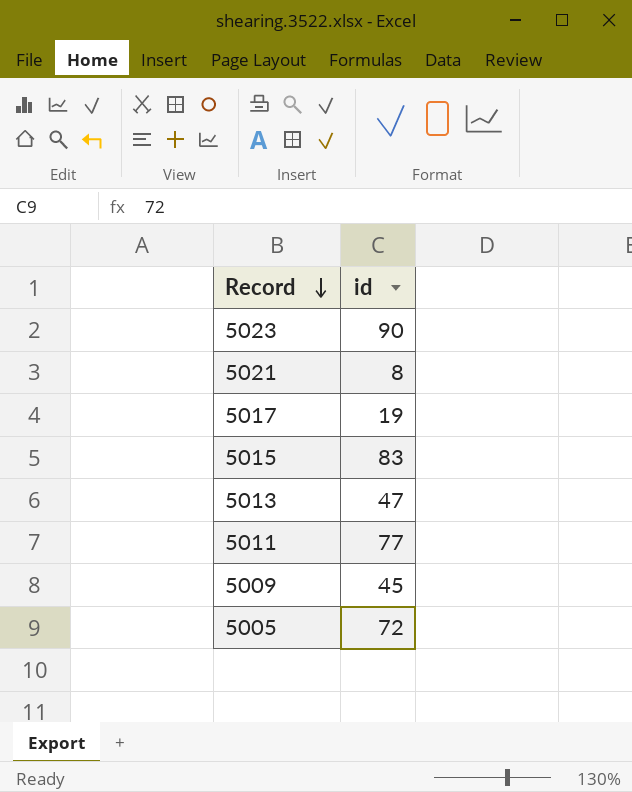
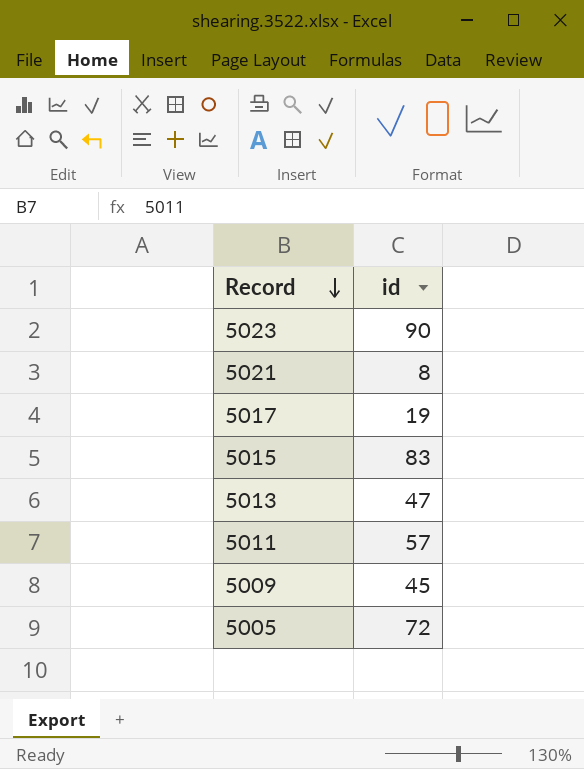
5011 | id: 77 -> 57

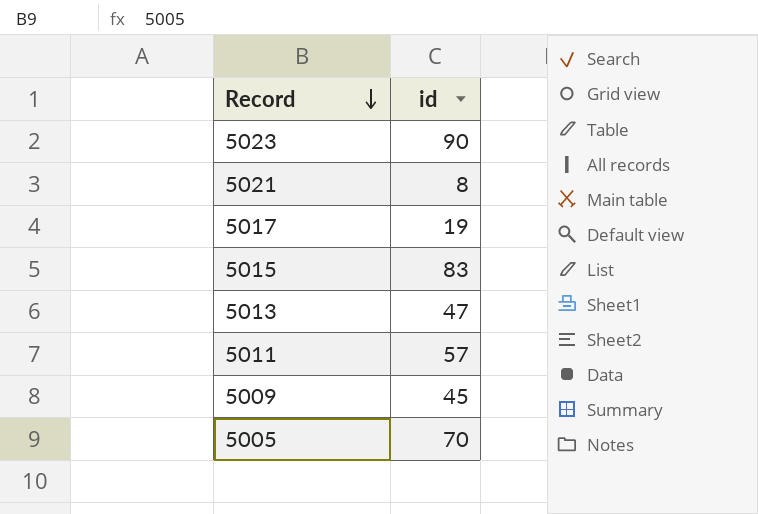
5005 | id: 72 -> 70

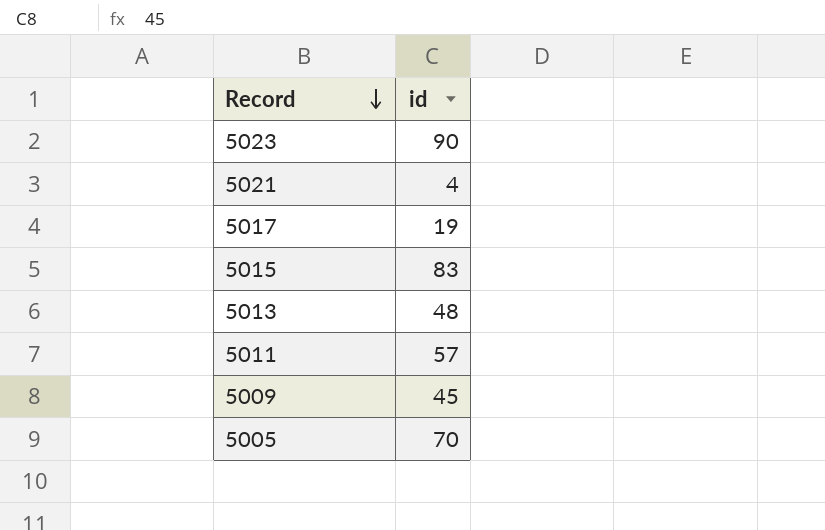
5021 | id: 8 -> 4
5013 | id: 47 -> 48

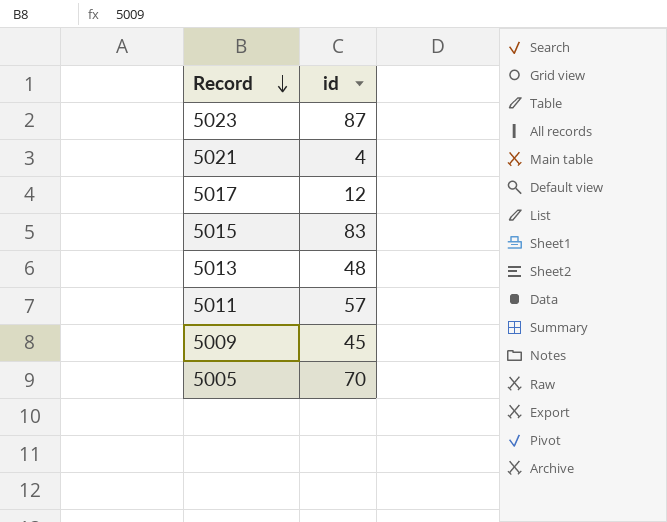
5023 | id: 90 -> 87
5017 | id: 19 -> 12

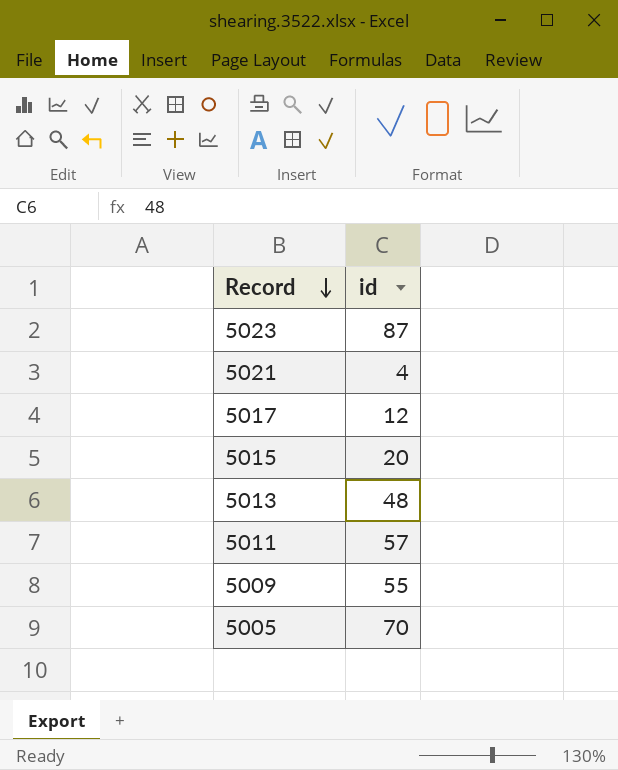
5015 | id: 83 -> 20
5009 | id: 45 -> 55

